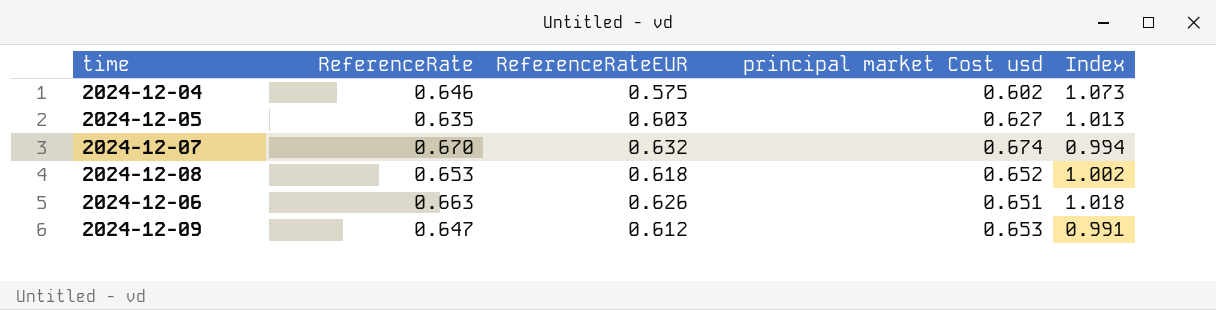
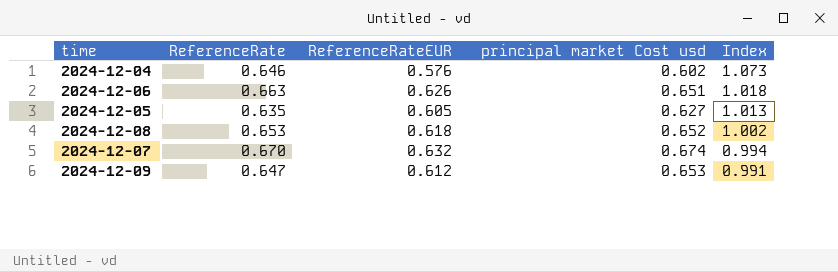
row order: none -> Index descending
2024-12-04 | ReferenceRateEUR: 0.575 -> 0.576
2024-12-05 | ReferenceRateEUR: 0.603 -> 0.605

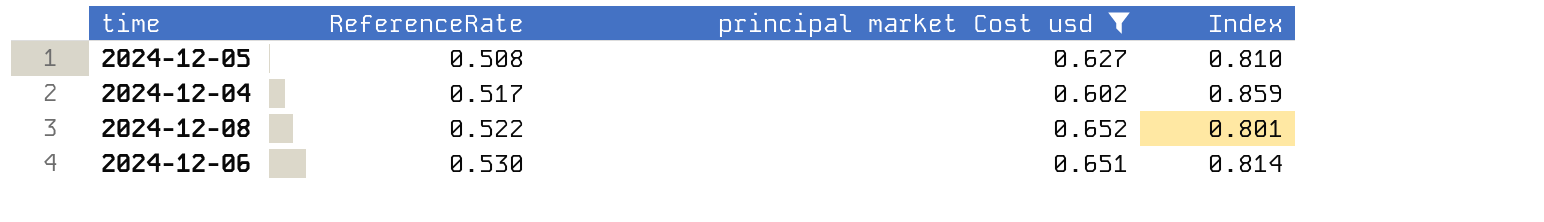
filter: none -> principal market Cost usd <= 0.652
row order: Index descending -> ReferenceRate ascending
column ReferenceRateEUR | position: 3 -> none
2024-12-05 | ReferenceRate: 0.635 -> 0.508
2024-12-05 | Index: 1.013 -> 0.810
2024-12-04 | ReferenceRate: 0.646 -> 0.517
2024-12-04 | Index: 1.073 -> 0.859
2024-12-08 | ReferenceRate: 0.653 -> 0.522
2024-12-08 | Index: 1.002 -> 0.801
2024-12-06 | ReferenceRate: 0.663 -> 0.530
2024-12-06 | Index: 1.018 -> 0.814

